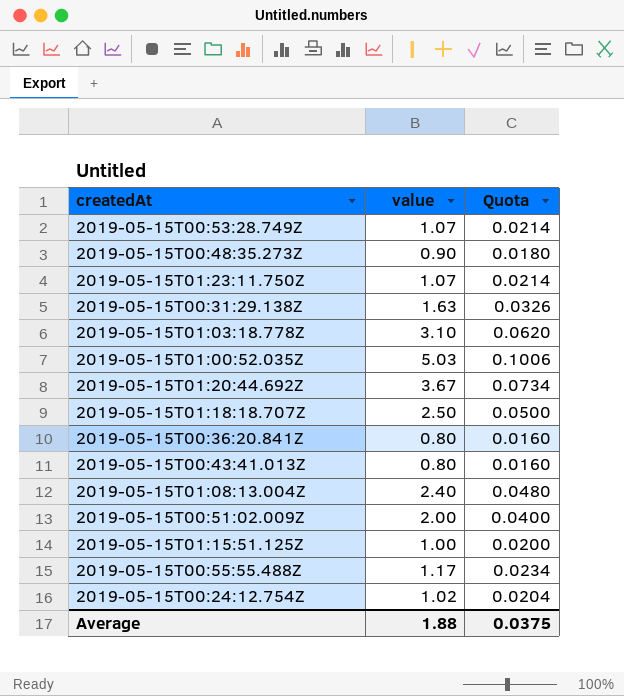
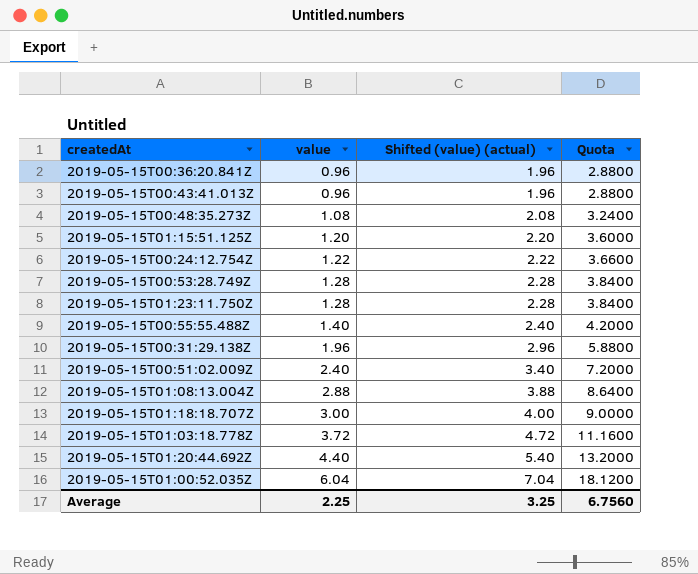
row order: none -> value ascending
column Shifted (value) (actual) | formula: none -> [value] + 1
column Quota | formula: [value] * 0.02 -> [value] * 3
2019-05-15T00:36:20.841Z | value: 0.80 -> 0.96
2019-05-15T00:43:41.013Z | value: 0.80 -> 0.96
2019-05-15T00:48:35.273Z | value: 0.90 -> 1.08
2019-05-15T01:15:51.125Z | value: 1.00 -> 1.20
2019-05-15T00:24:12.754Z | value: 1.02 -> 1.22
2019-05-15T00:53:28.749Z | value: 1.07 -> 1.28
2019-05-15T01:23:11.750Z | value: 1.07 -> 1.28
2019-05-15T00:55:55.488Z | value: 1.17 -> 1.40
2019-05-15T00:31:29.138Z | value: 1.63 -> 1.96
2019-05-15T00:51:02.009Z | value: 2.00 -> 2.40
2019-05-15T01:08:13.004Z | value: 2.40 -> 2.88
2019-05-15T01:18:18.707Z | value: 2.50 -> 3.00
2019-05-15T01:03:18.778Z | value: 3.10 -> 3.72
2019-05-15T01:20:44.692Z | value: 3.67 -> 4.40
2019-05-15T01:00:52.035Z | value: 5.03 -> 6.04
Average | value: 1.88 -> 2.25
Average | Quota: 0.0375 -> 6.7560

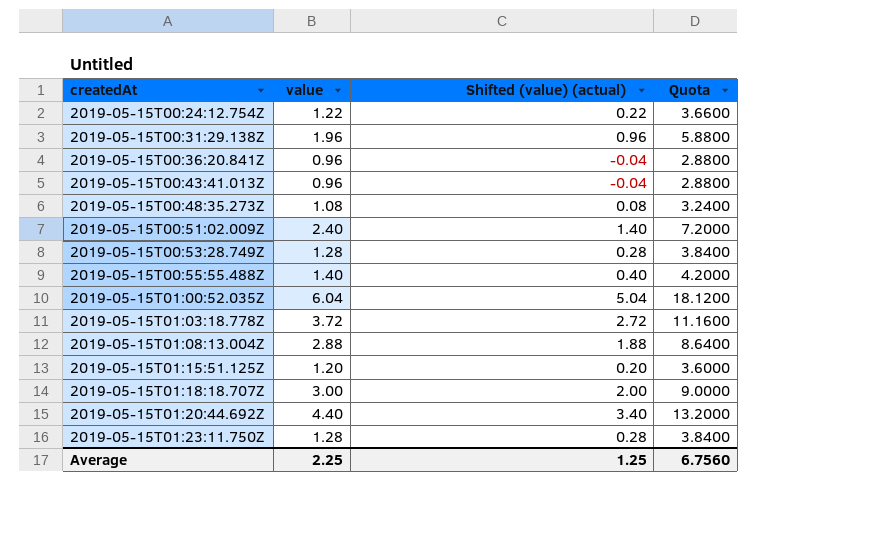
row order: value ascending -> createdAt ascending
column Shifted (value) (actual) | formula: [value] + 1 -> [value] - 1
Average | Shifted (value) (actual): 3.25 -> 1.25

